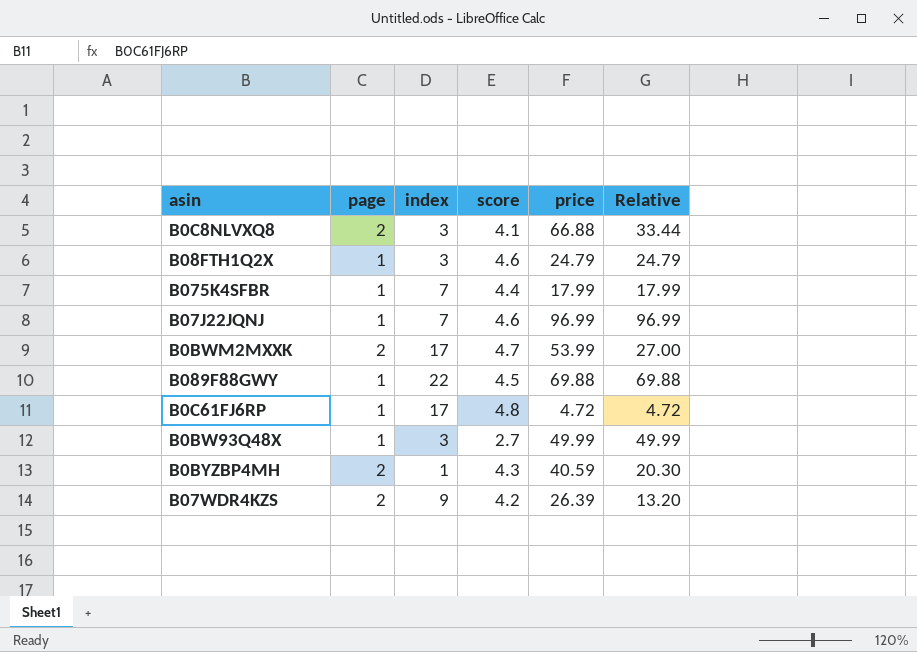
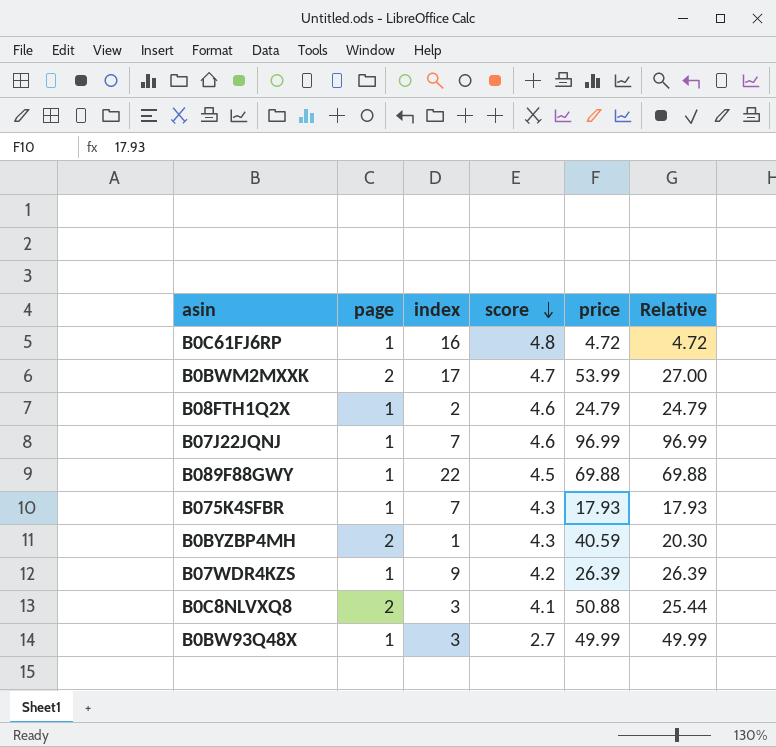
row order: none -> score descending
B0C61FJ6RP | index: 17 -> 16
B08FTH1Q2X | index: 3 -> 2
B075K4SFBR | score: 4.4 -> 4.3
B075K4SFBR | price: 17.99 -> 17.93
B075K4SFBR | Relative: 17.99 -> 17.93
B07WDR4KZS | page: 2 -> 1
B07WDR4KZS | Relative: 13.20 -> 26.39
B0C8NLVXQ8 | price: 66.88 -> 50.88
B0C8NLVXQ8 | Relative: 33.44 -> 25.44

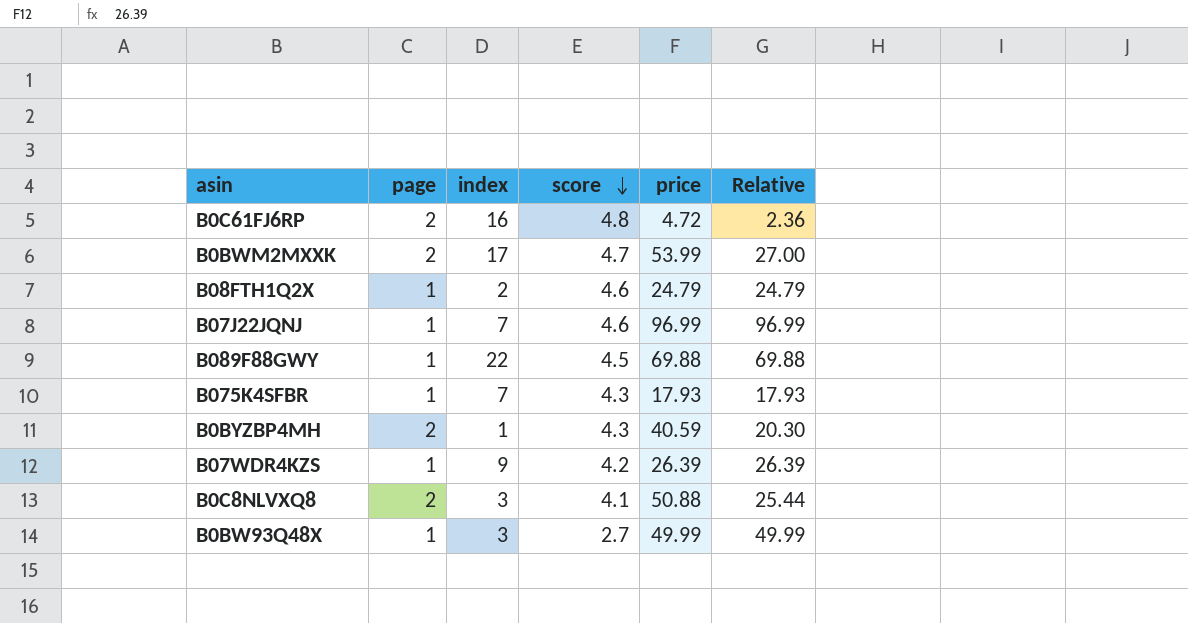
B0C61FJ6RP | page: 1 -> 2
B0C61FJ6RP | Relative: 4.72 -> 2.36

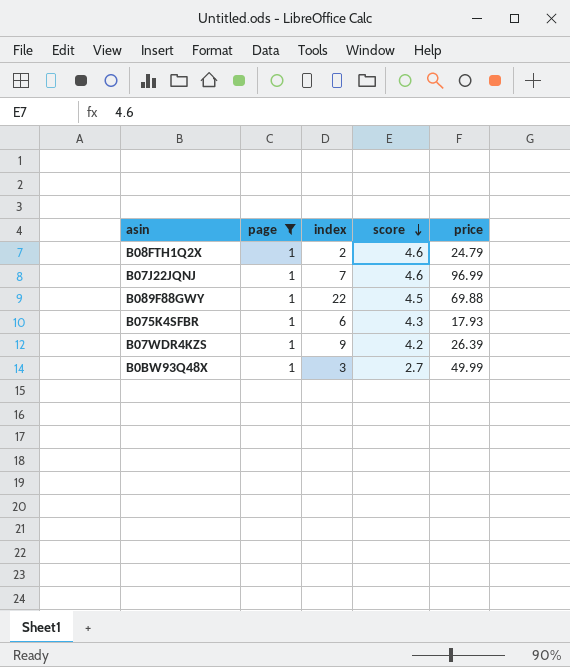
filter: none -> page = 1
column Relative | formula: [price] / [page] -> none
B075K4SFBR | index: 7 -> 6

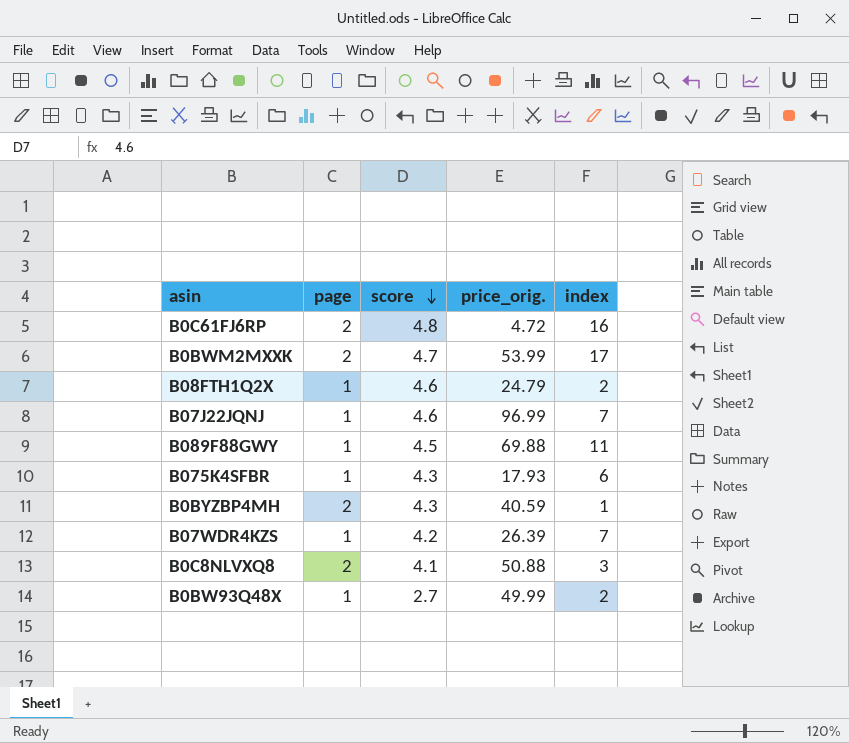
filter: page = 1 -> none
column name: price -> price_orig.
column index | position: 3 -> 5
B089F88GWY | index: 22 -> 11
B07WDR4KZS | index: 9 -> 7
B0BW93Q48X | index: 3 -> 2

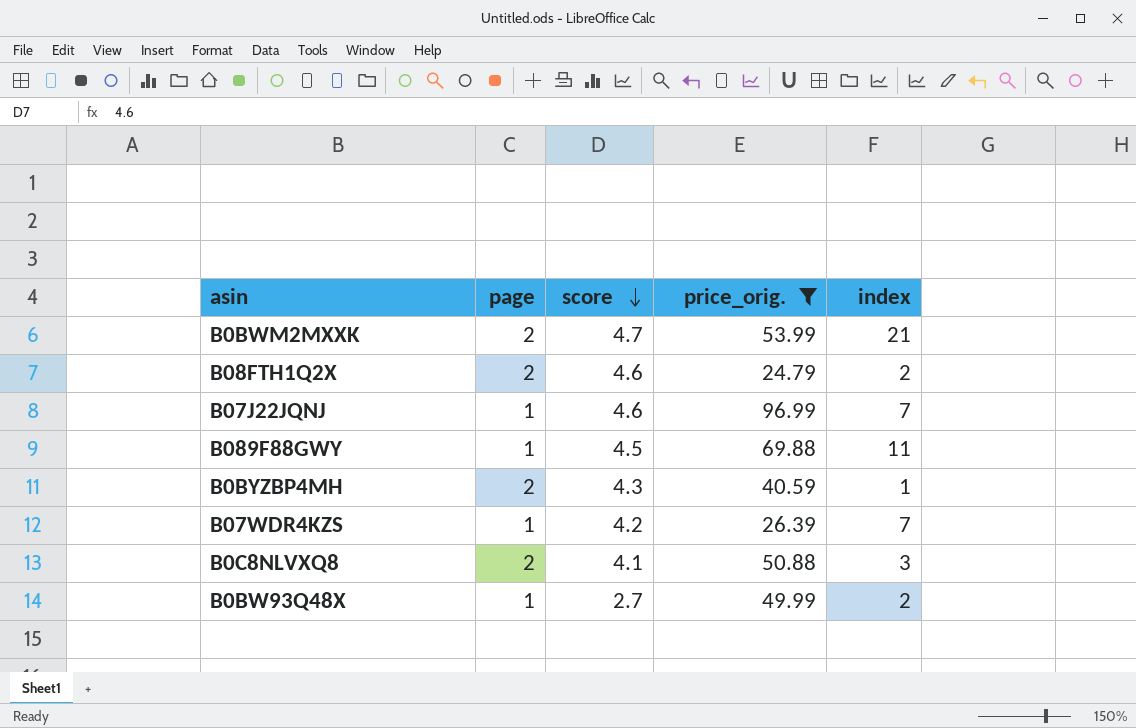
filter: none -> price_orig. >= 24.79
B0BWM2MXXK | index: 17 -> 21
B08FTH1Q2X | page: 1 -> 2

